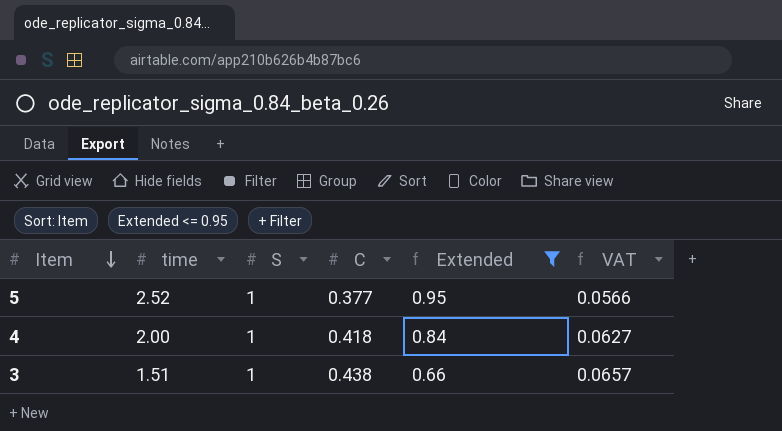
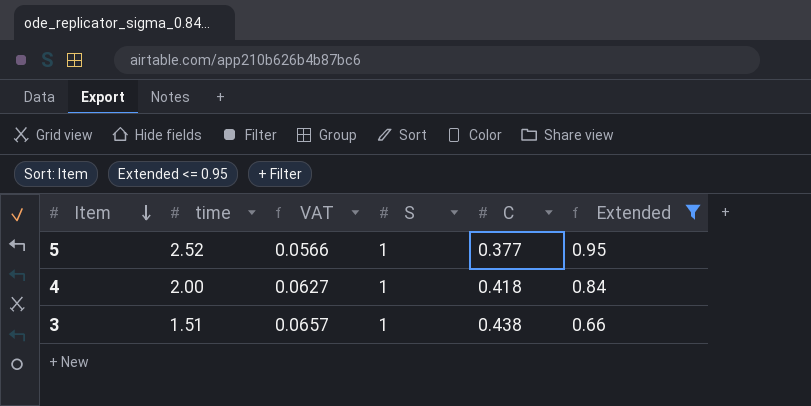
column VAT | position: 6 -> 3

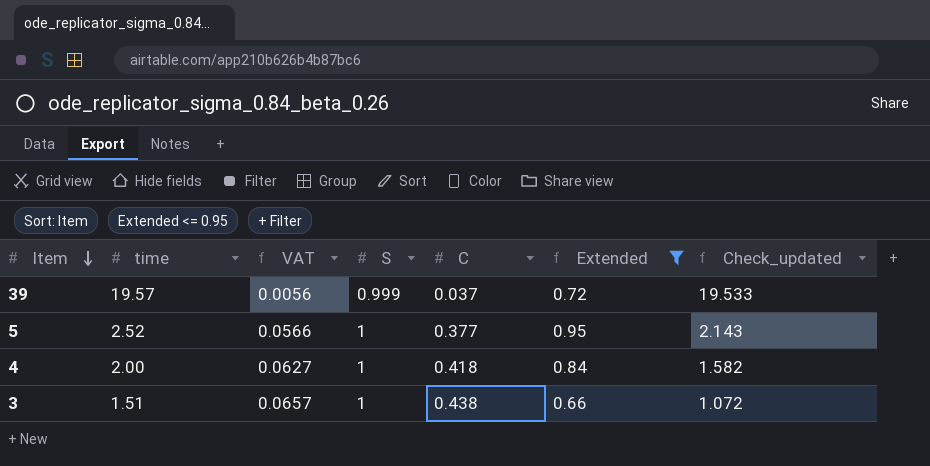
column Check_updated | formula: none -> [time] - [C]
row 39: none -> 19.57 | 0.0056 | 0.999 | 0.037 | 0.72 | 19.533

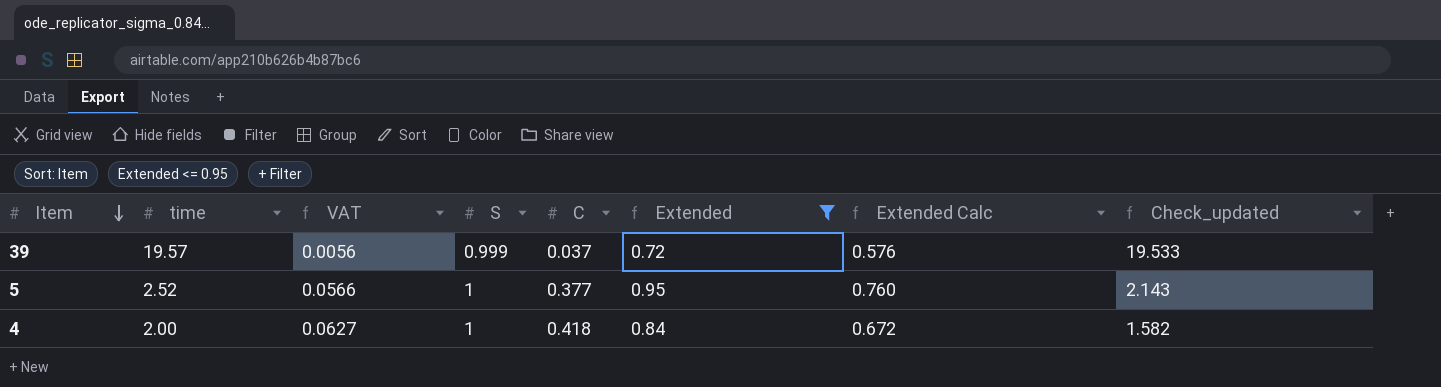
column Extended Calc | formula: none -> [Extended] * 0.8
row 3: 1.51 | 0.0657 | 1 | 0.438 | 0.66 | 1.072 -> none

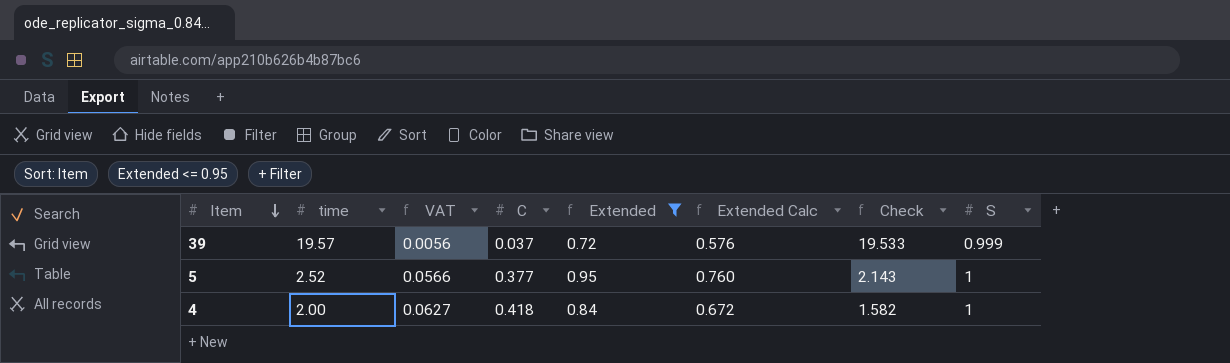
column name: Check_updated -> Check
column S | position: 4 -> 8

